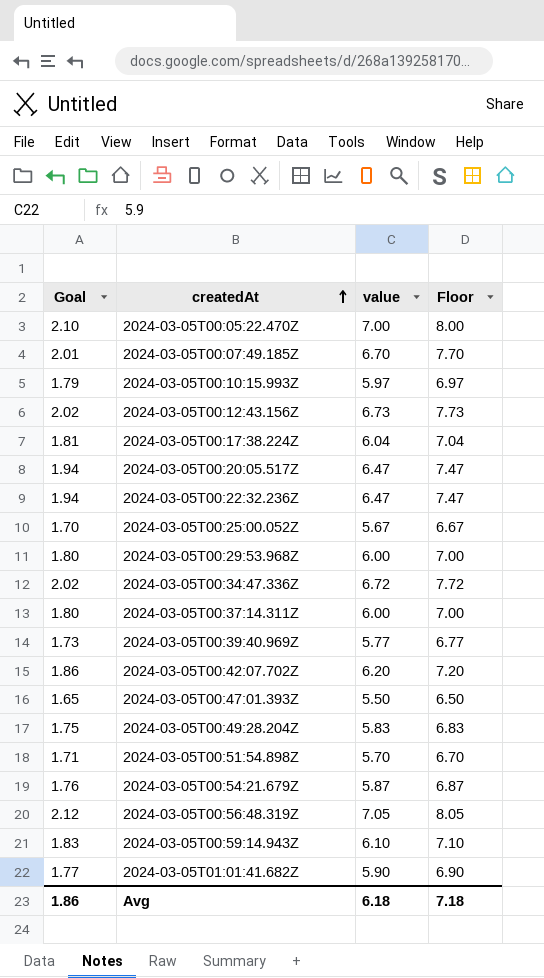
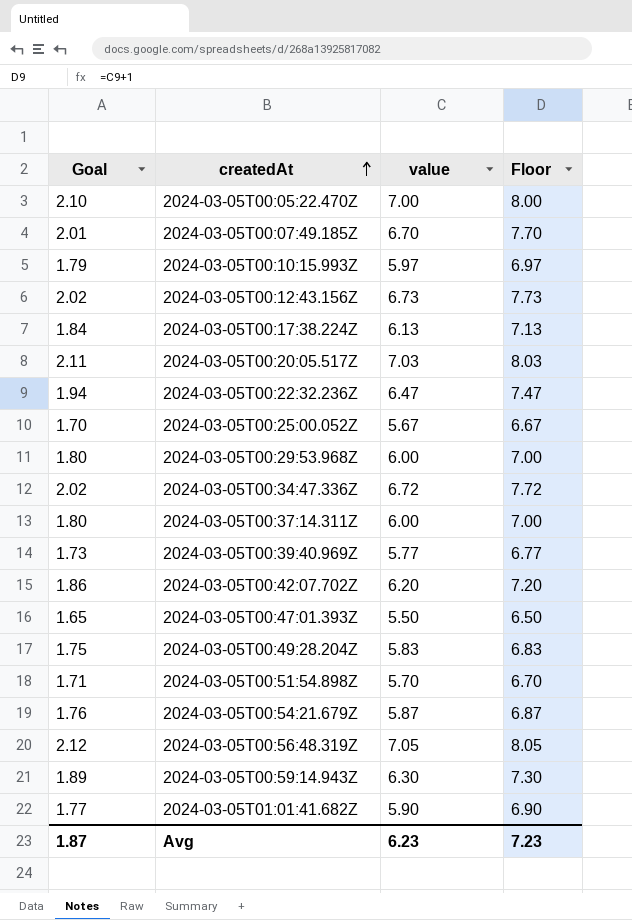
2024-03-05T00:17:38.224Z | Goal: 1.81 -> 1.84
2024-03-05T00:17:38.224Z | value: 6.04 -> 6.13
2024-03-05T00:17:38.224Z | Floor: 7.04 -> 7.13
2024-03-05T00:20:05.517Z | Goal: 1.94 -> 2.11
2024-03-05T00:20:05.517Z | value: 6.47 -> 7.03
2024-03-05T00:20:05.517Z | Floor: 7.47 -> 8.03
2024-03-05T00:59:14.943Z | Goal: 1.83 -> 1.89
2024-03-05T00:59:14.943Z | value: 6.10 -> 6.30
2024-03-05T00:59:14.943Z | Floor: 7.10 -> 7.30
Avg | Goal: 1.86 -> 1.87
Avg | value: 6.18 -> 6.23
Avg | Floor: 7.18 -> 7.23

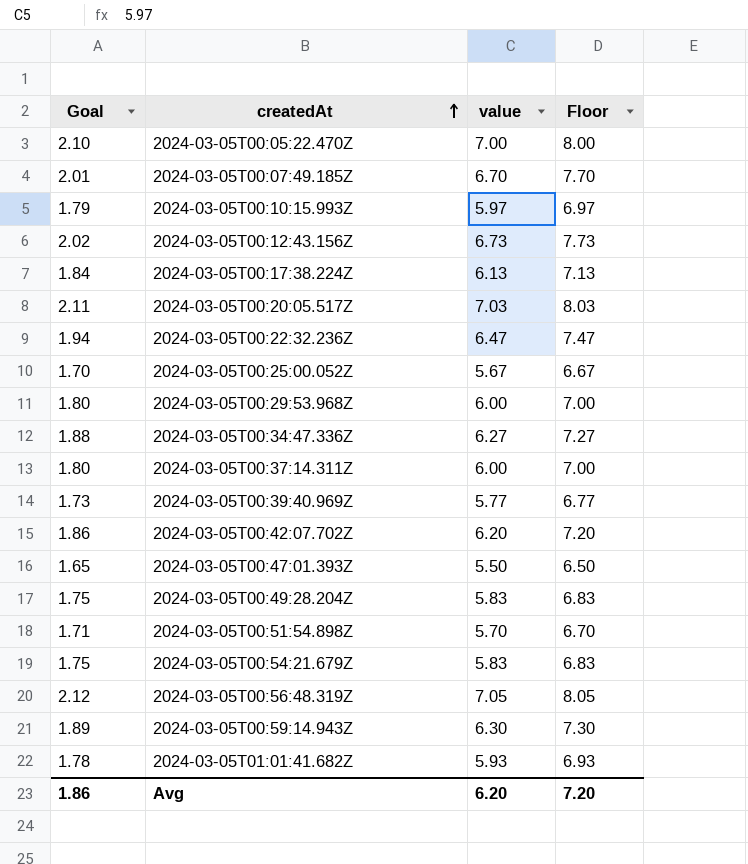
2024-03-05T00:34:47.336Z | Goal: 2.02 -> 1.88
2024-03-05T00:34:47.336Z | value: 6.72 -> 6.27
2024-03-05T00:34:47.336Z | Floor: 7.72 -> 7.27
2024-03-05T00:54:21.679Z | Goal: 1.76 -> 1.75
2024-03-05T00:54:21.679Z | value: 5.87 -> 5.83
2024-03-05T00:54:21.679Z | Floor: 6.87 -> 6.83
2024-03-05T01:01:41.682Z | Goal: 1.77 -> 1.78
2024-03-05T01:01:41.682Z | value: 5.90 -> 5.93
2024-03-05T01:01:41.682Z | Floor: 6.90 -> 6.93
Avg | Goal: 1.87 -> 1.86
Avg | value: 6.23 -> 6.20
Avg | Floor: 7.23 -> 7.20

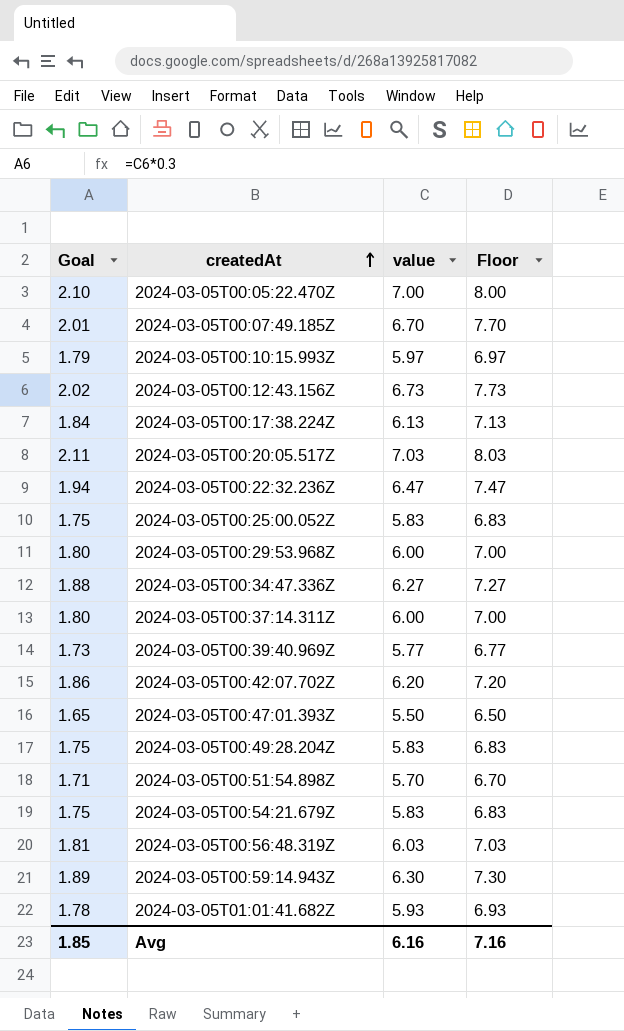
2024-03-05T00:25:00.052Z | Goal: 1.70 -> 1.75
2024-03-05T00:25:00.052Z | value: 5.67 -> 5.83
2024-03-05T00:25:00.052Z | Floor: 6.67 -> 6.83
2024-03-05T00:56:48.319Z | Goal: 2.12 -> 1.81
2024-03-05T00:56:48.319Z | value: 7.05 -> 6.03
2024-03-05T00:56:48.319Z | Floor: 8.05 -> 7.03
Avg | Goal: 1.86 -> 1.85
Avg | value: 6.20 -> 6.16
Avg | Floor: 7.20 -> 7.16

